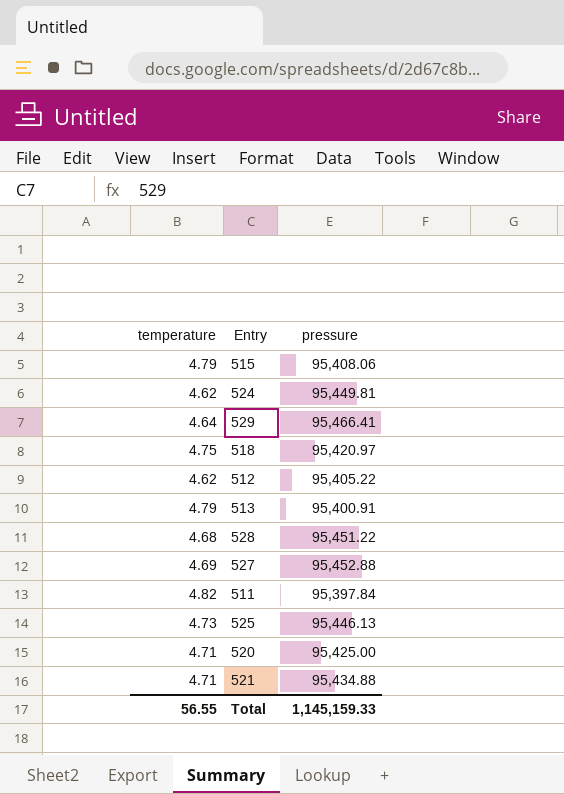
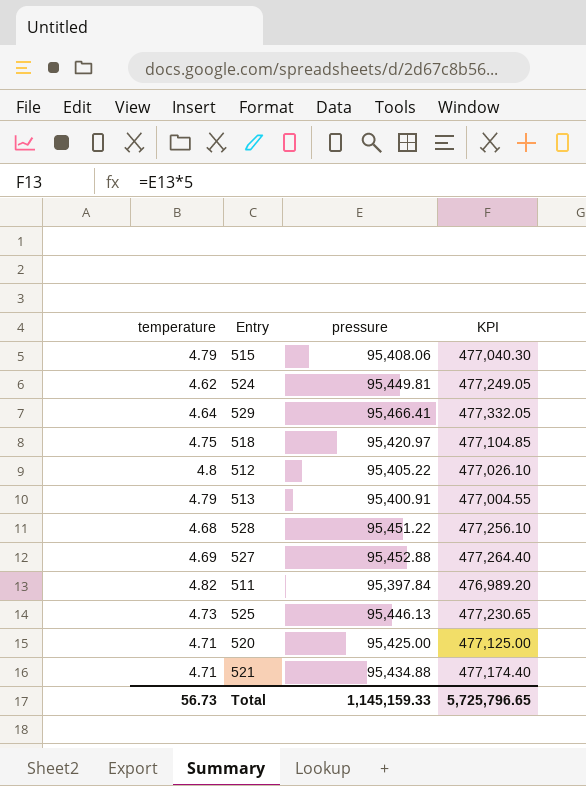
column KPI | formula: none -> [pressure] * 5
512 | temperature: 4.62 -> 4.8
Total | temperature: 56.55 -> 56.73

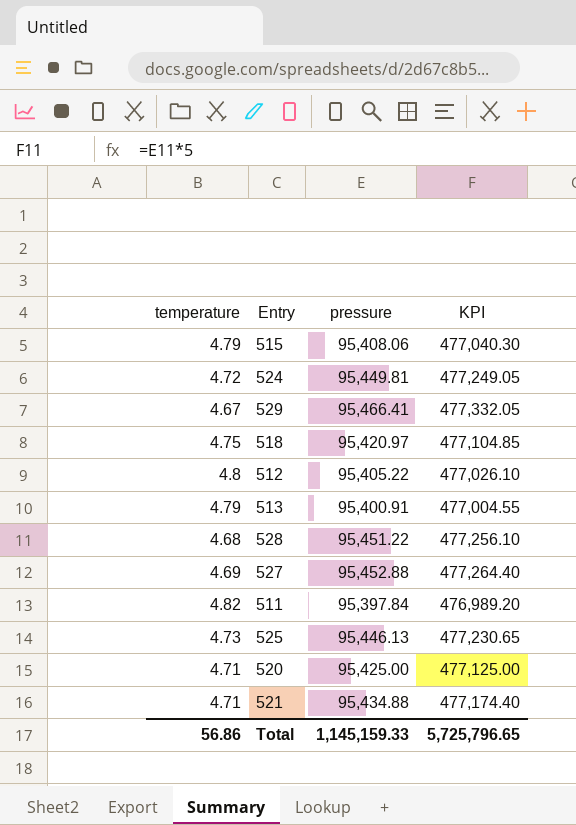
524 | temperature: 4.62 -> 4.72
529 | temperature: 4.64 -> 4.67
Total | temperature: 56.73 -> 56.86

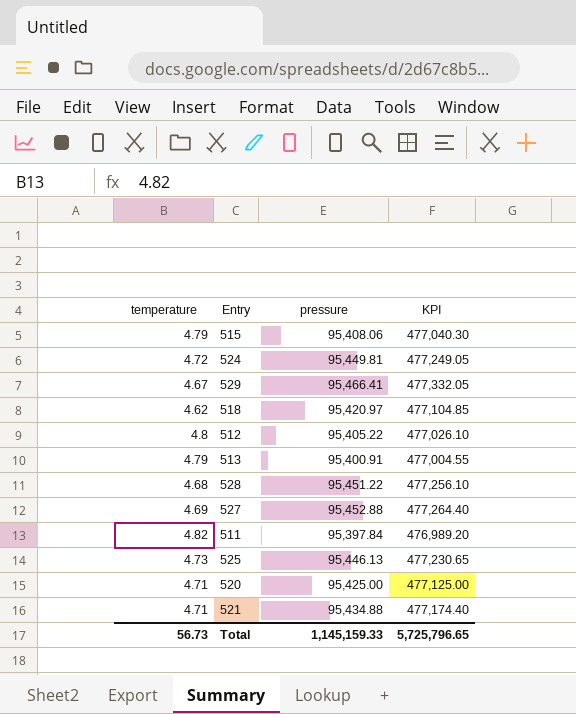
518 | temperature: 4.75 -> 4.62
Total | temperature: 56.86 -> 56.73

